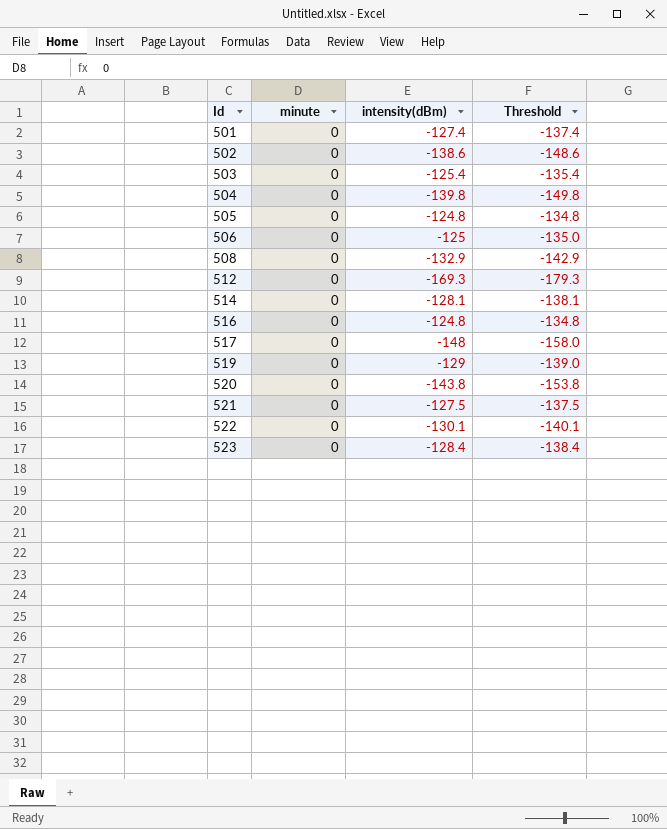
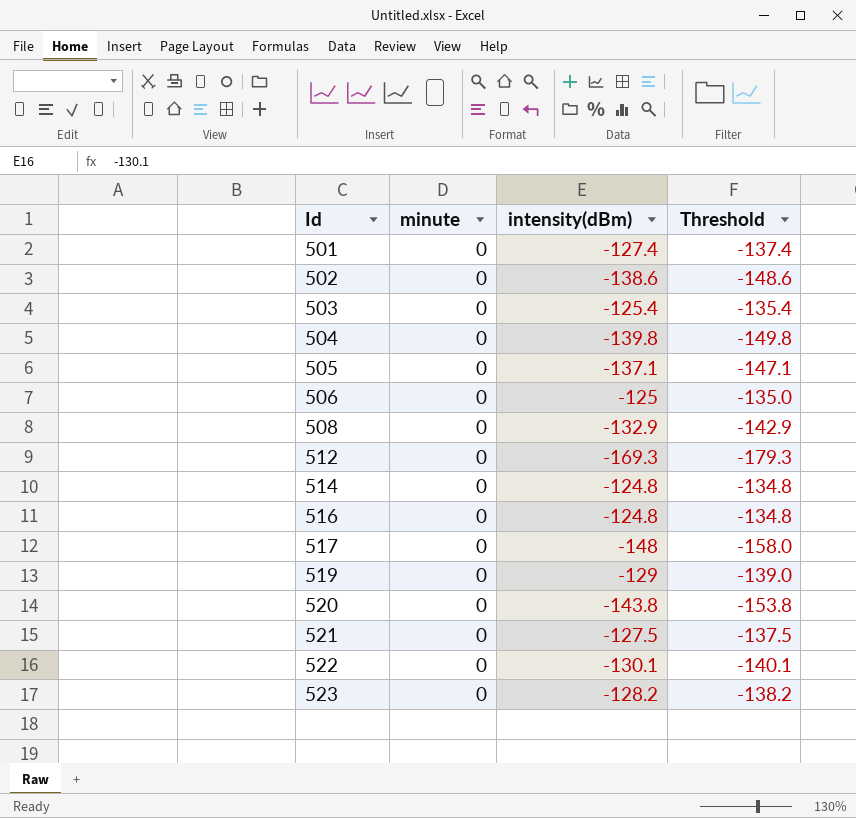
505 | intensity(dBm): -124.8 -> -137.1
505 | Threshold: -134.8 -> -147.1
514 | intensity(dBm): -128.1 -> -124.8
514 | Threshold: -138.1 -> -134.8
523 | intensity(dBm): -128.4 -> -128.2
523 | Threshold: -138.4 -> -138.2

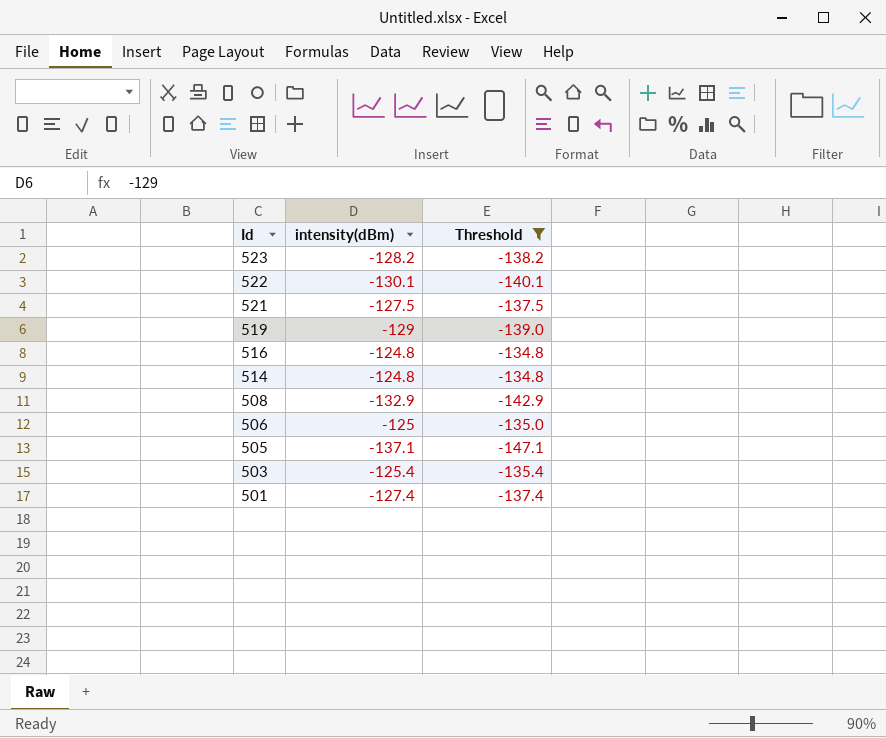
filter: none -> Threshold >= -147.1
row order: Id ascending -> Id descending
column minute | position: 2 -> none

